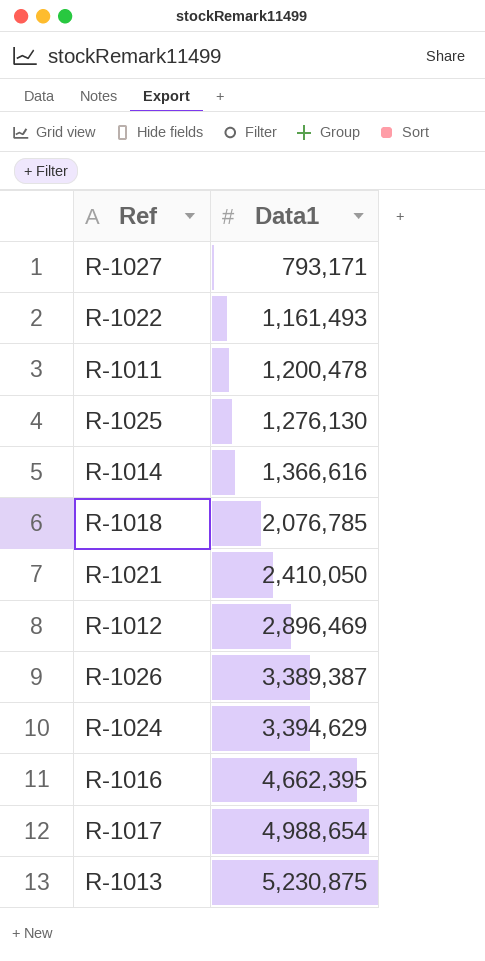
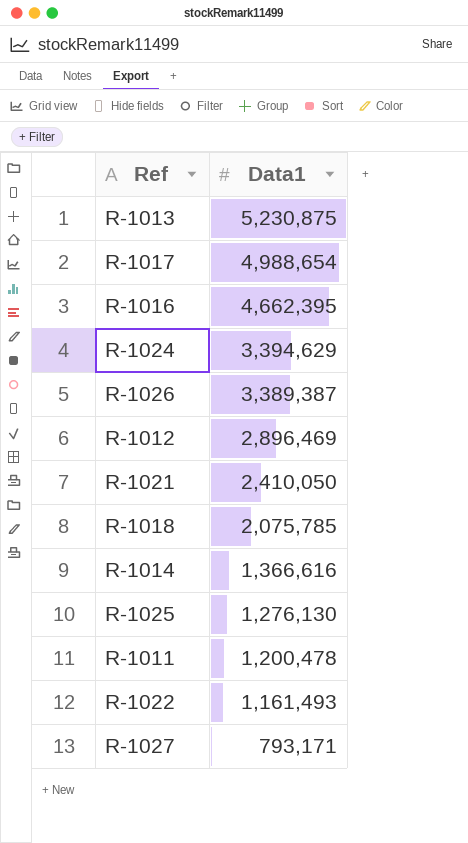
row order: Data1 ascending -> Data1 descending
R-1018 | Data1: 2,076,785 -> 2,075,785

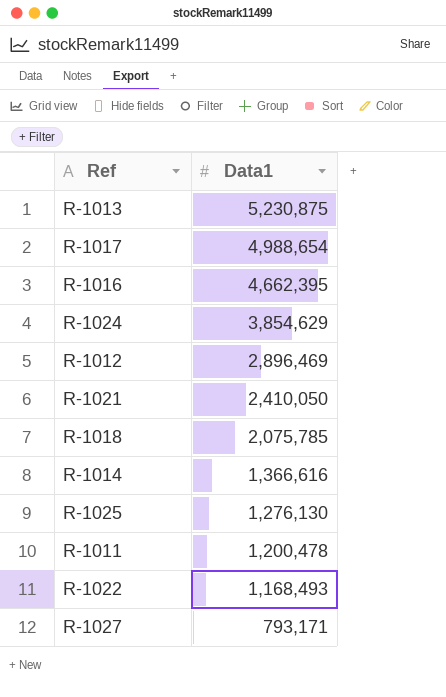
row R-1026: 3,389,387 -> none
R-1024 | Data1: 3,394,629 -> 3,854,629
R-1022 | Data1: 1,161,493 -> 1,168,493

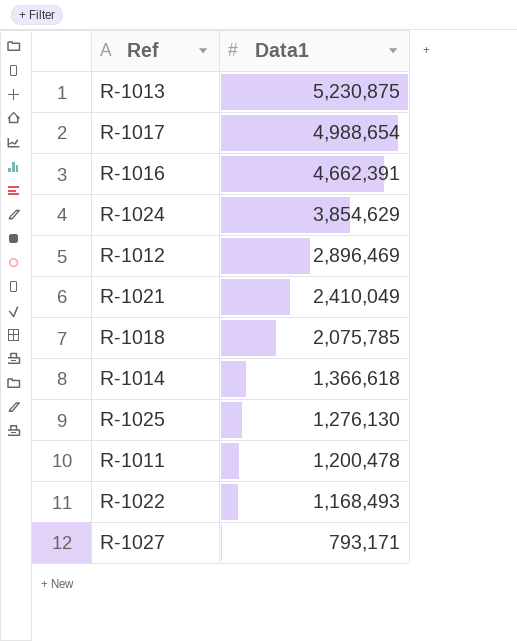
R-1016 | Data1: 4,662,395 -> 4,662,391
R-1021 | Data1: 2,410,050 -> 2,410,049
R-1014 | Data1: 1,366,616 -> 1,366,618

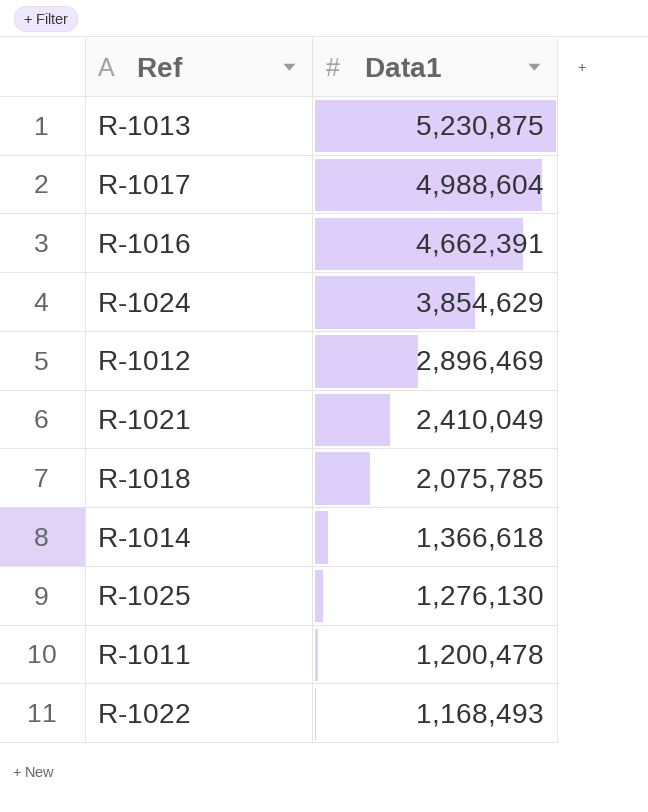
row R-1027: 793,171 -> none
R-1017 | Data1: 4,988,654 -> 4,988,604

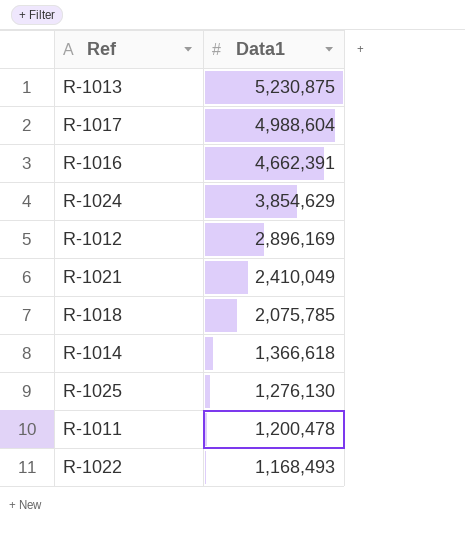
R-1012 | Data1: 2,896,469 -> 2,896,169

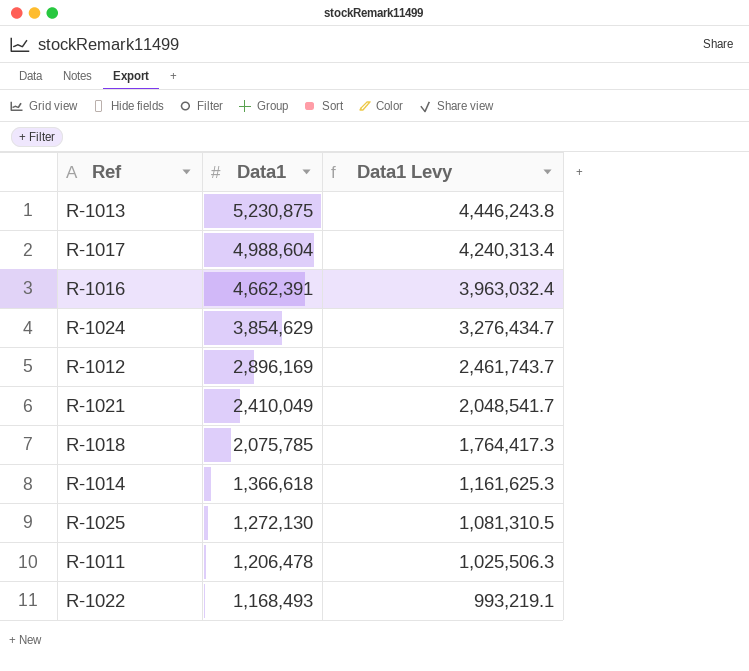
column Data1 Levy | formula: none -> [Data1] * 0.85
R-1025 | Data1: 1,276,130 -> 1,272,130
R-1011 | Data1: 1,200,478 -> 1,206,478

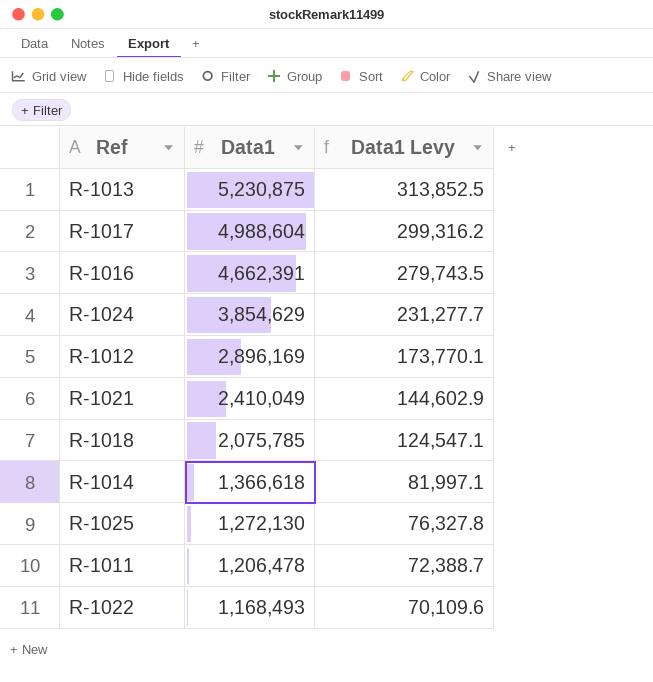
column Data1 Levy | formula: [Data1] * 0.85 -> [Data1] * 0.06

